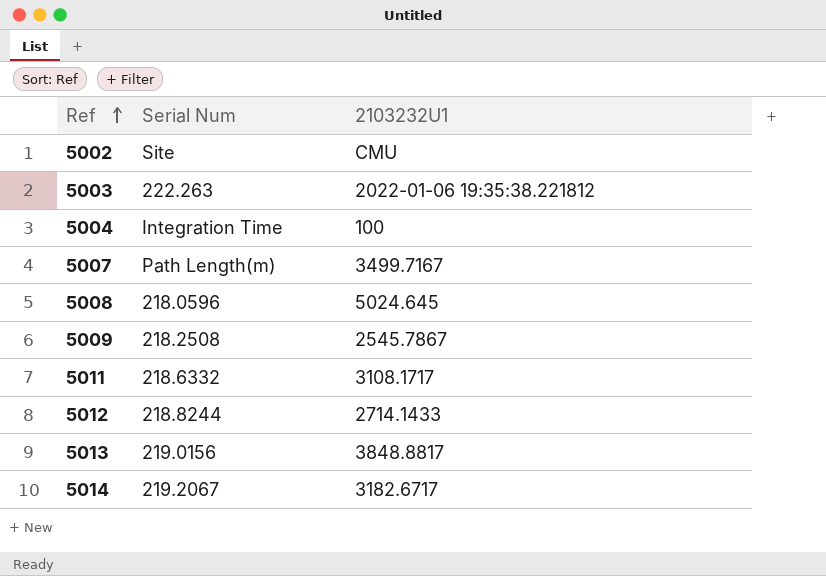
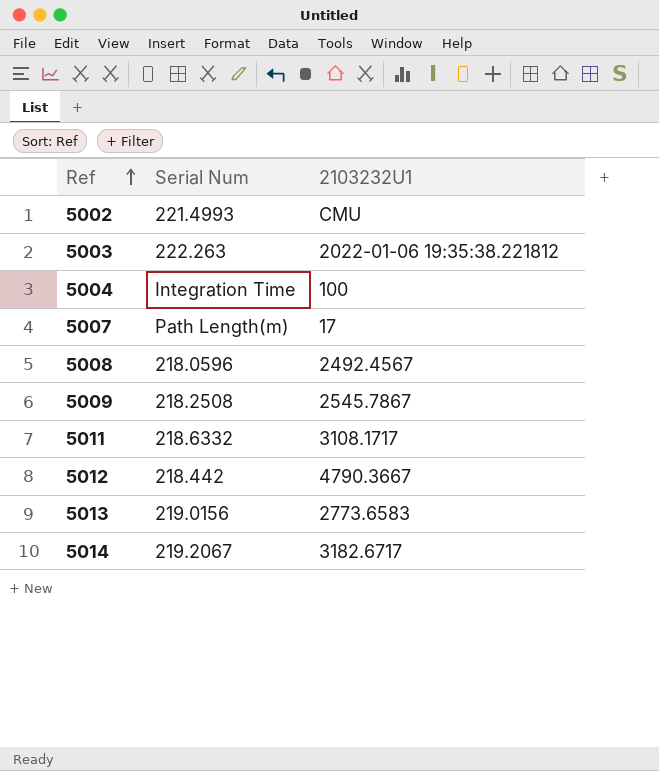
5002 | Serial Num: Site -> 221.4993
5007 | 2103232U1: 3499.7167 -> 17
5008 | 2103232U1: 5024.645 -> 2492.4567
5012 | Serial Num: 218.8244 -> 218.442
5012 | 2103232U1: 2714.1433 -> 4790.3667
5013 | 2103232U1: 3848.8817 -> 2773.6583

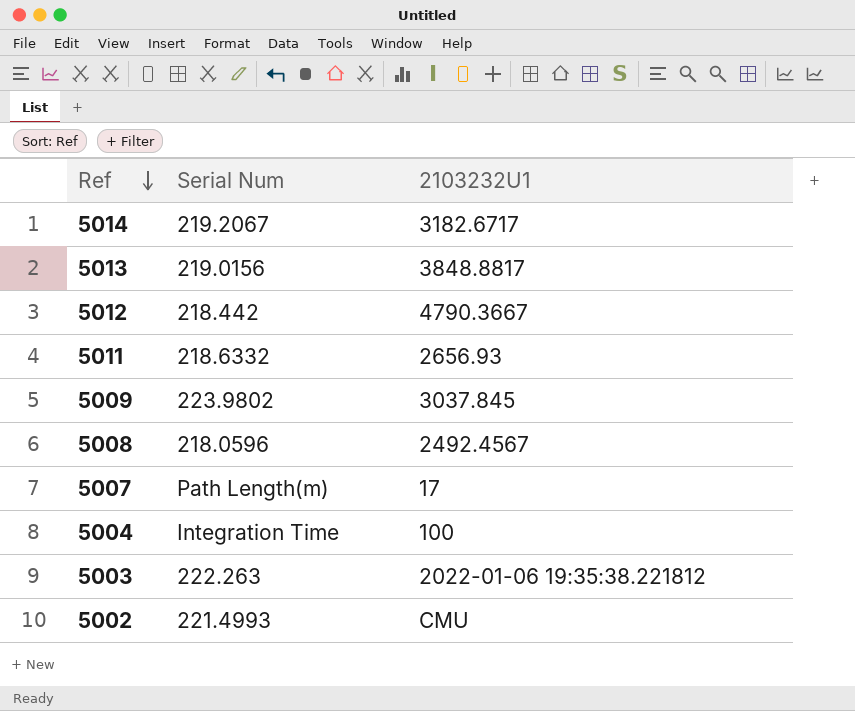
row order: Ref ascending -> Ref descending
5013 | 2103232U1: 2773.6583 -> 3848.8817
5011 | 2103232U1: 3108.1717 -> 2656.93
5009 | Serial Num: 218.2508 -> 223.9802
5009 | 2103232U1: 2545.7867 -> 3037.845

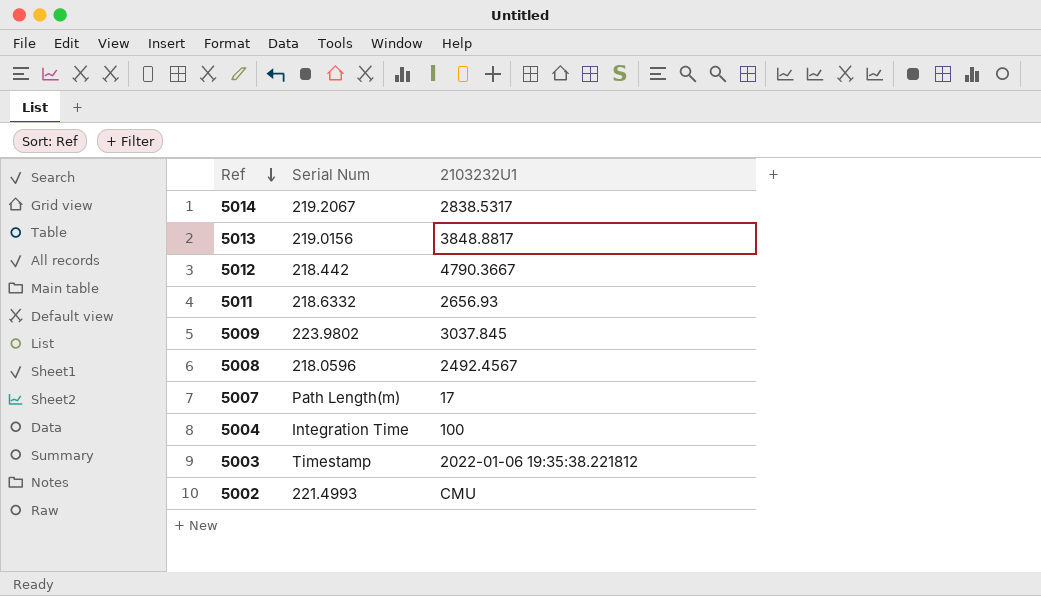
5014 | 2103232U1: 3182.6717 -> 2838.5317
5003 | Serial Num: 222.263 -> Timestamp

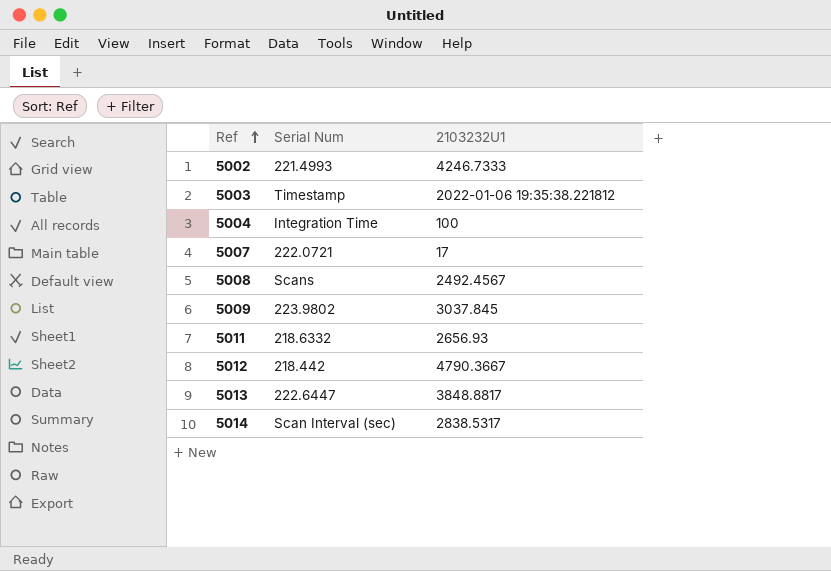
row order: Ref descending -> Ref ascending
5002 | 2103232U1: CMU -> 4246.7333
5007 | Serial Num: Path Length(m) -> 222.0721
5008 | Serial Num: 218.0596 -> Scans
5013 | Serial Num: 219.0156 -> 222.6447
5014 | Serial Num: 219.2067 -> Scan Interval (sec)

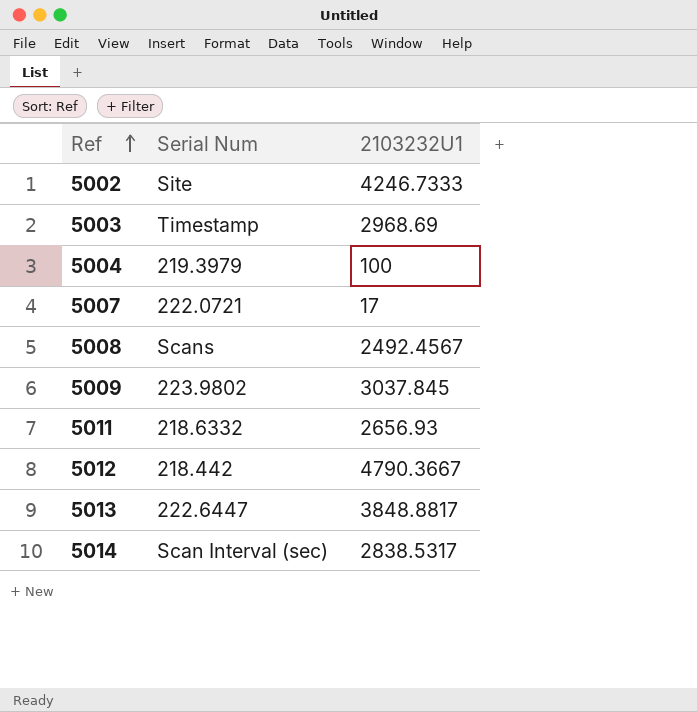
5002 | Serial Num: 221.4993 -> Site
5003 | 2103232U1: 2022-01-06 19:35:38.221812 -> 2968.69
5004 | Serial Num: Integration Time -> 219.3979

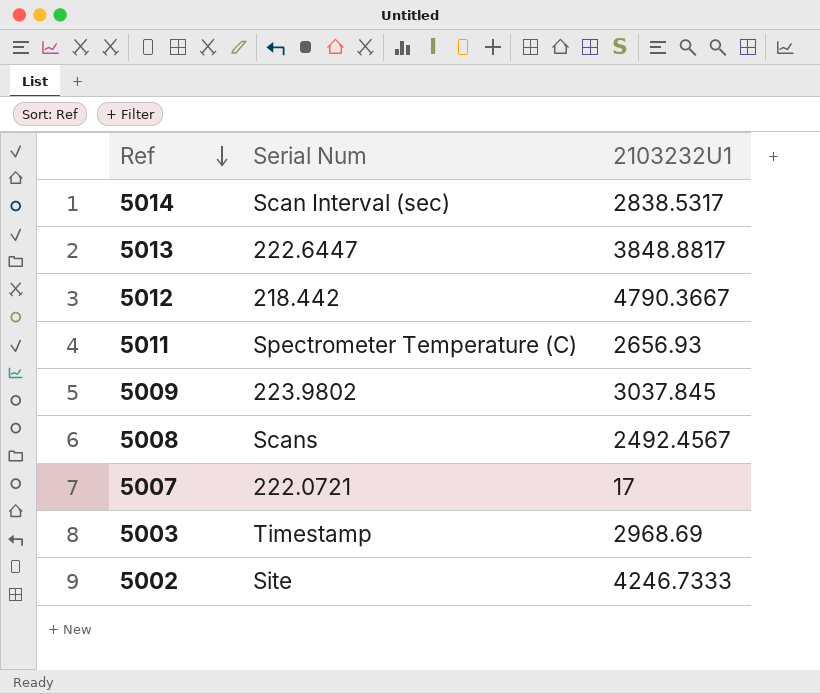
row order: Ref ascending -> Ref descending
row 5004: 219.3979 | 100 -> none
5011 | Serial Num: 218.6332 -> Spectrometer Temperature (C)

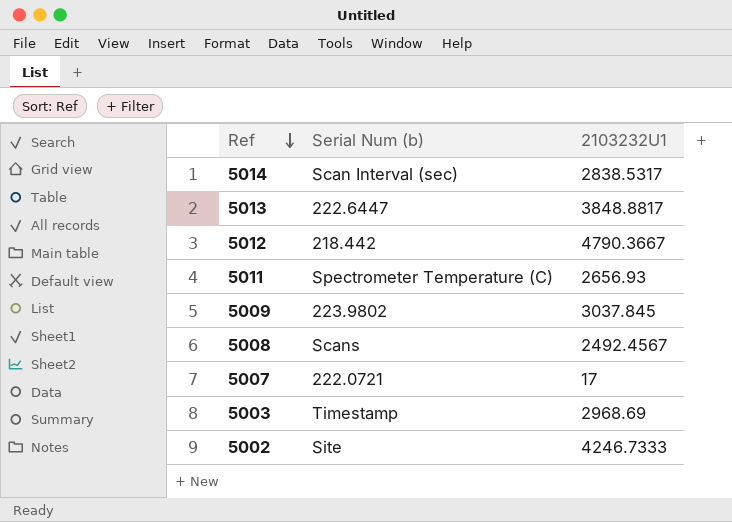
column name: Serial Num -> Serial Num (b)

